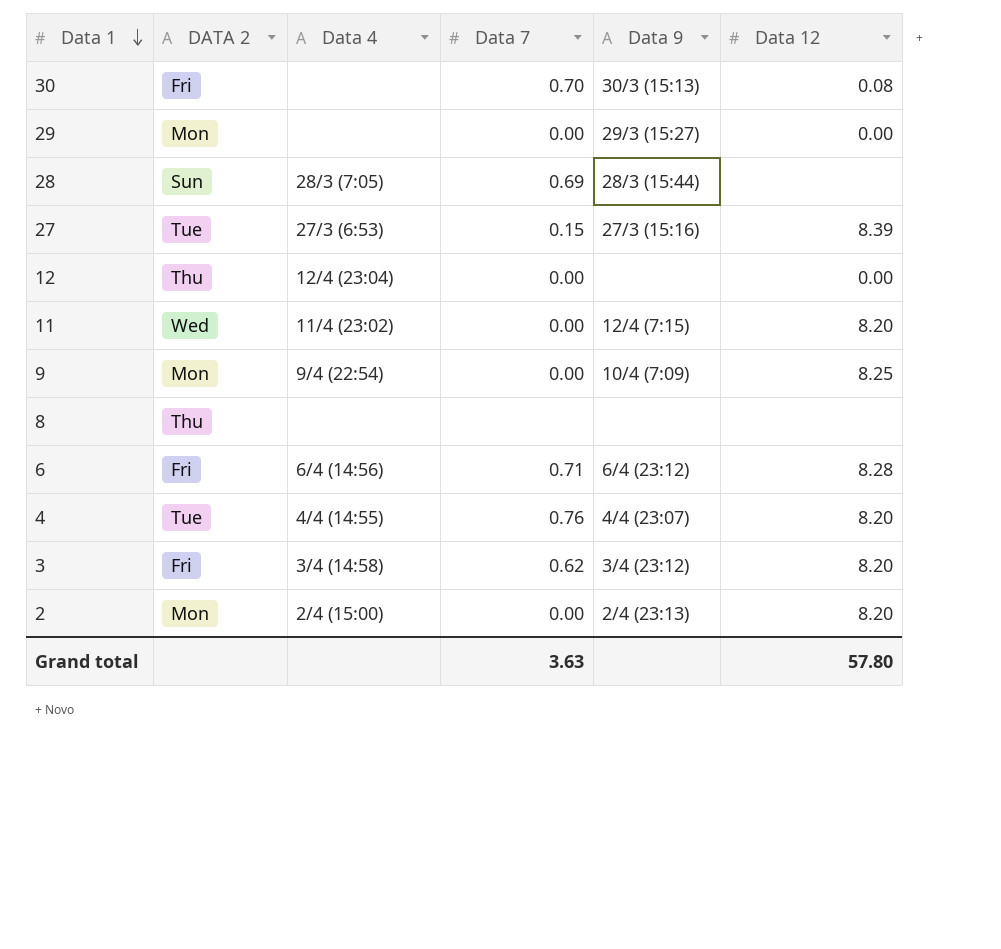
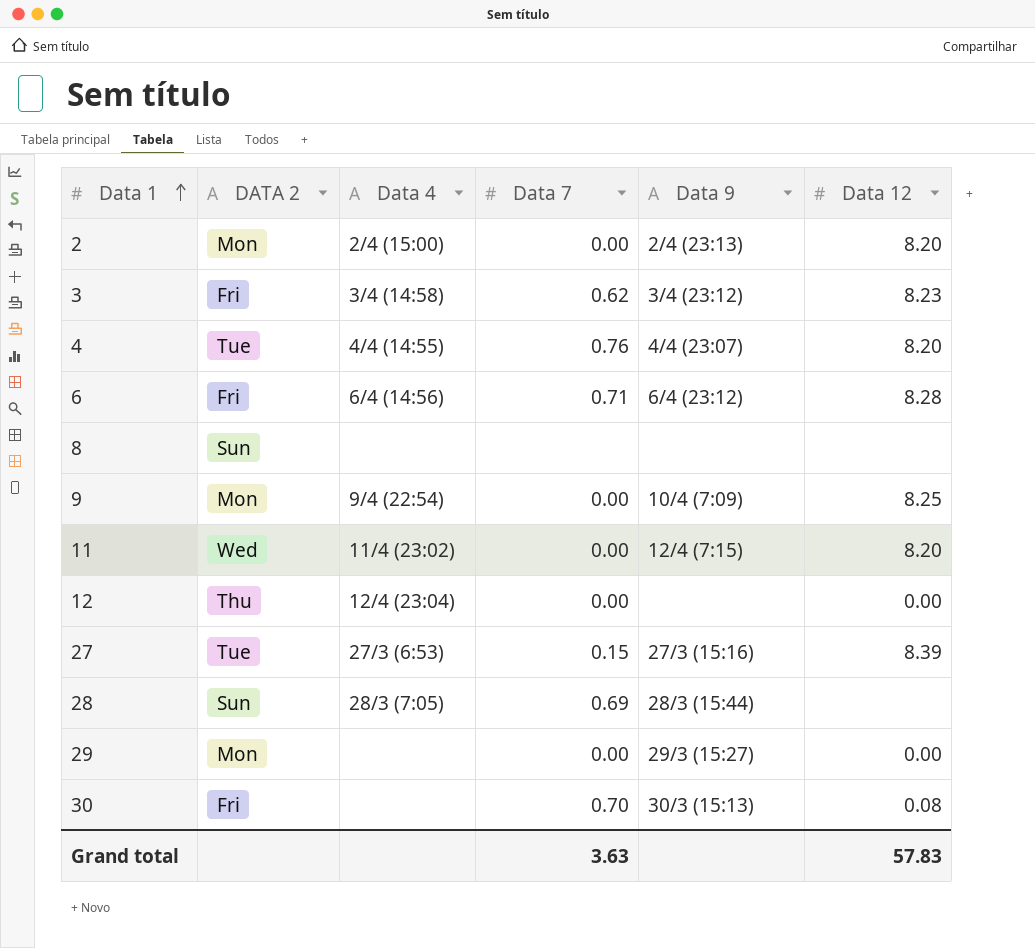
row order: Data 1 descending -> Data 1 ascending
3 | Data 12: 8.20 -> 8.23
8 | DATA 2: Thu -> Sun
Grand total | Data 12: 57.80 -> 57.83

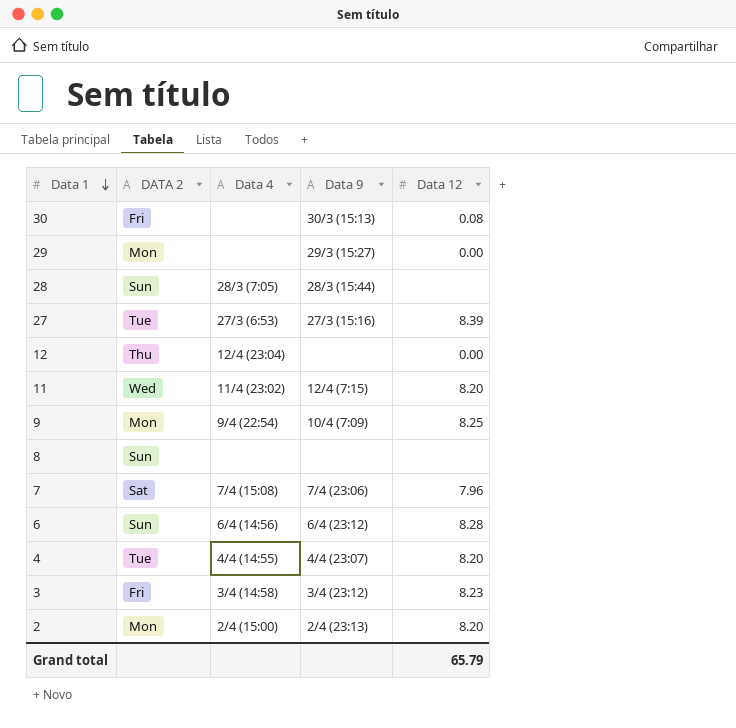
row order: Data 1 ascending -> Data 1 descending
column Data 7 | position: 4 -> none
row 7: none -> Sat | 7/4 (15:08) | 7/4 (23:06) | 7.96
6 | DATA 2: Fri -> Sun
Grand total | Data 12: 57.83 -> 65.79

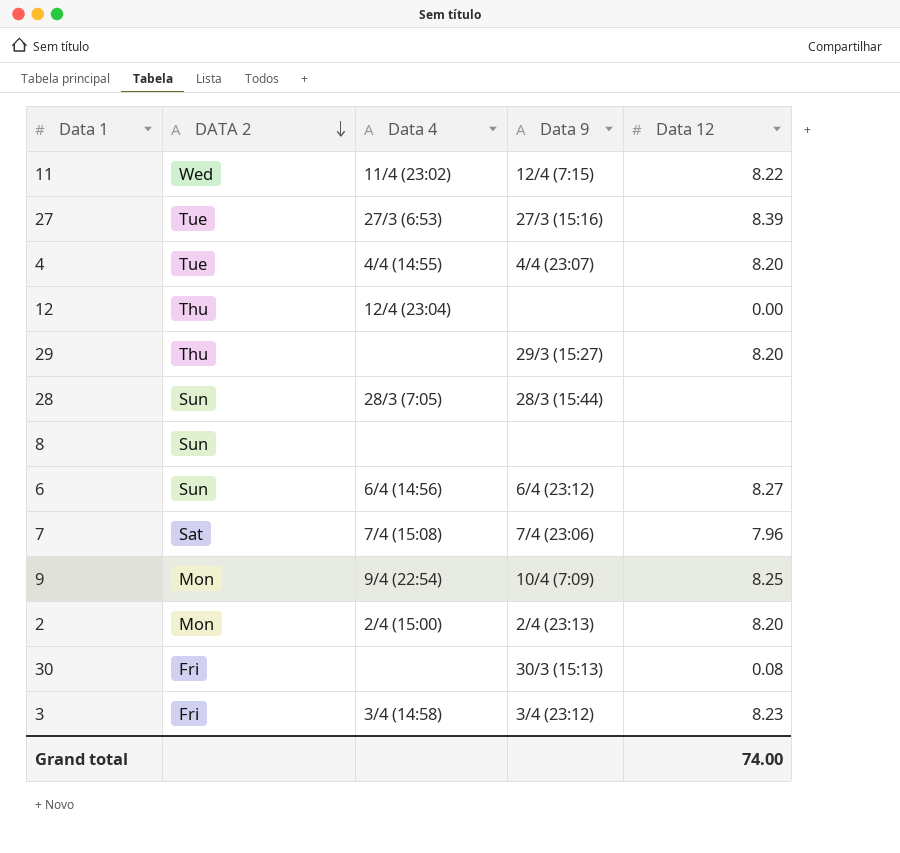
row order: Data 1 descending -> DATA 2 descending
11 | Data 12: 8.20 -> 8.22
29 | DATA 2: Mon -> Thu
29 | Data 12: 0.00 -> 8.20
6 | Data 12: 8.28 -> 8.27
Grand total | Data 12: 65.79 -> 74.00

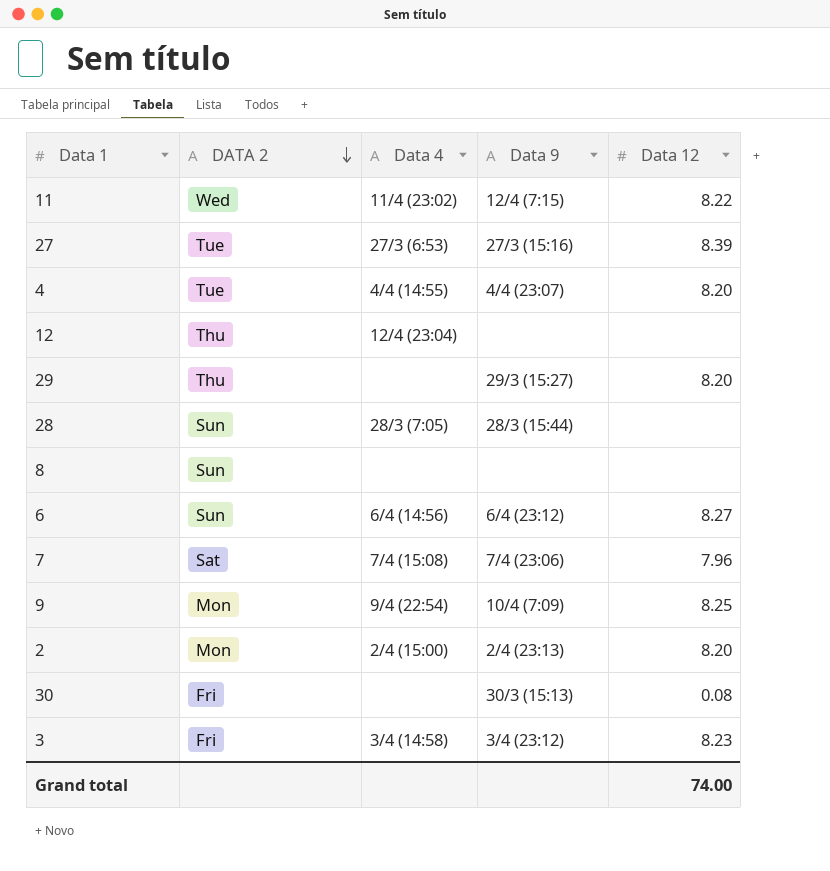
12 | Data 12: 0.00 -> none

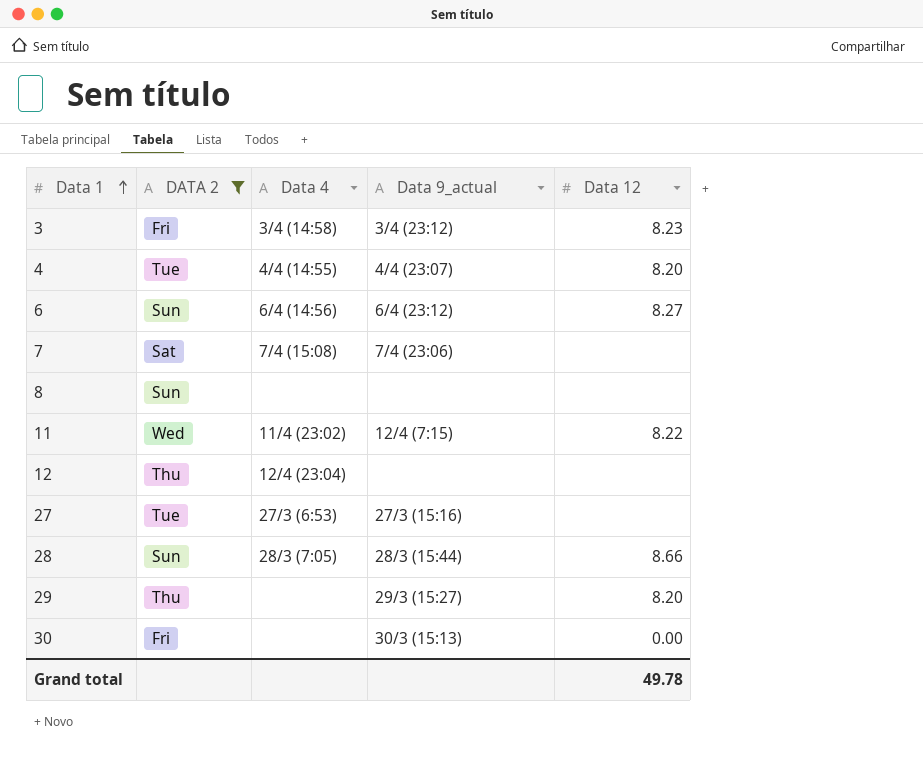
filter: none -> DATA 2 != Mon
row order: DATA 2 descending -> Data 1 ascending
column name: Data 9 -> Data 9_actual
7 | Data 12: 7.96 -> none
27 | Data 12: 8.39 -> none
28 | Data 12: none -> 8.66
30 | Data 12: 0.08 -> 0.00
Grand total | Data 12: 74.00 -> 49.78

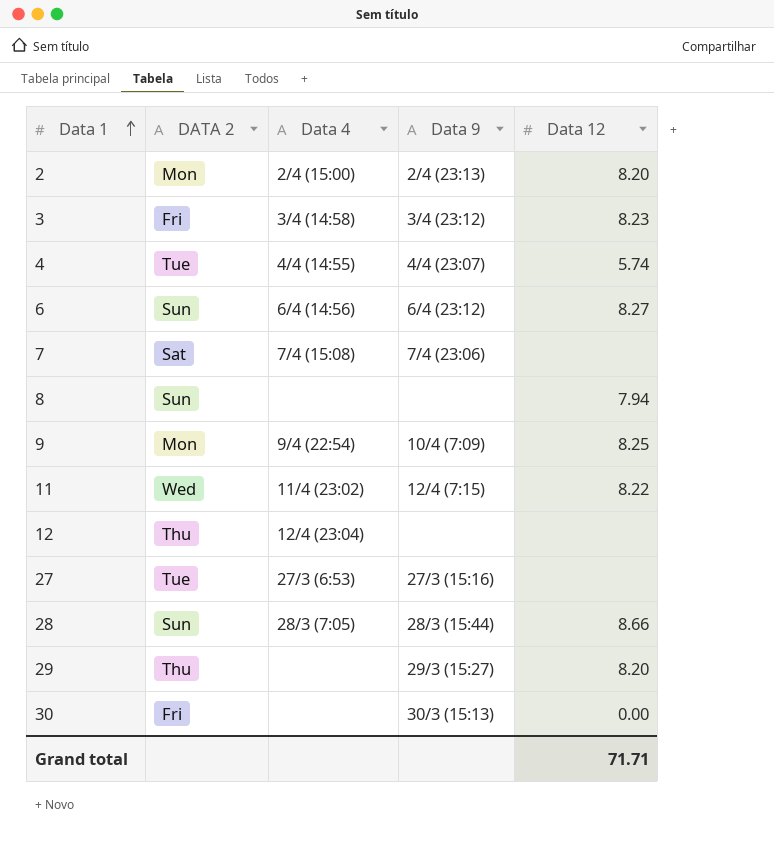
filter: DATA 2 != Mon -> none
column name: Data 9_actual -> Data 9
4 | Data 12: 8.20 -> 5.74
8 | Data 12: none -> 7.94
Grand total | Data 12: 49.78 -> 71.71

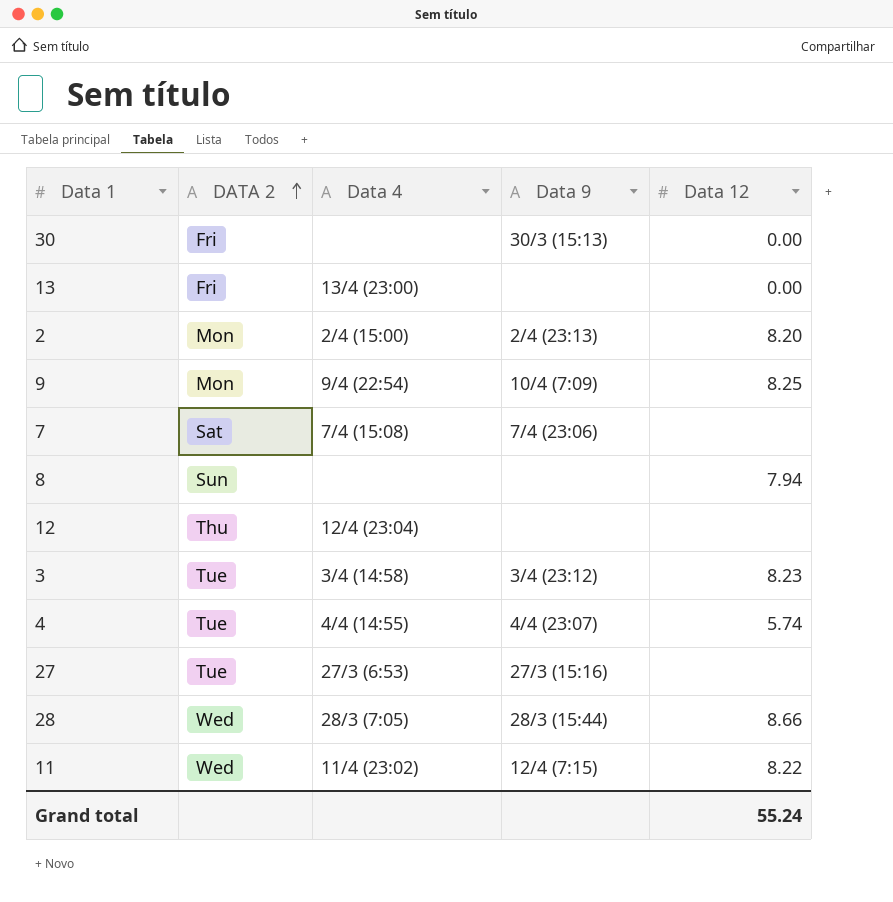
row order: Data 1 ascending -> DATA 2 ascending
row 6: Sun | 6/4 (14:56) | 6/4 (23:12) | 8.27 -> none
row 29: Thu | none | 29/3 (15:27) | 8.20 -> none
row 13: none -> Fri | 13/4 (23:00) | none | 0.00
3 | DATA 2: Fri -> Tue
28 | DATA 2: Sun -> Wed
Grand total | Data 12: 71.71 -> 55.24

